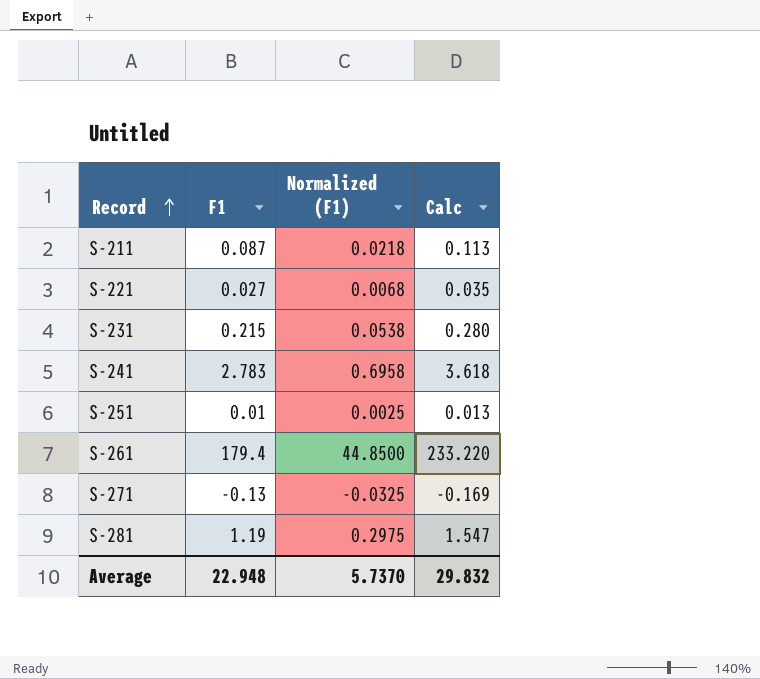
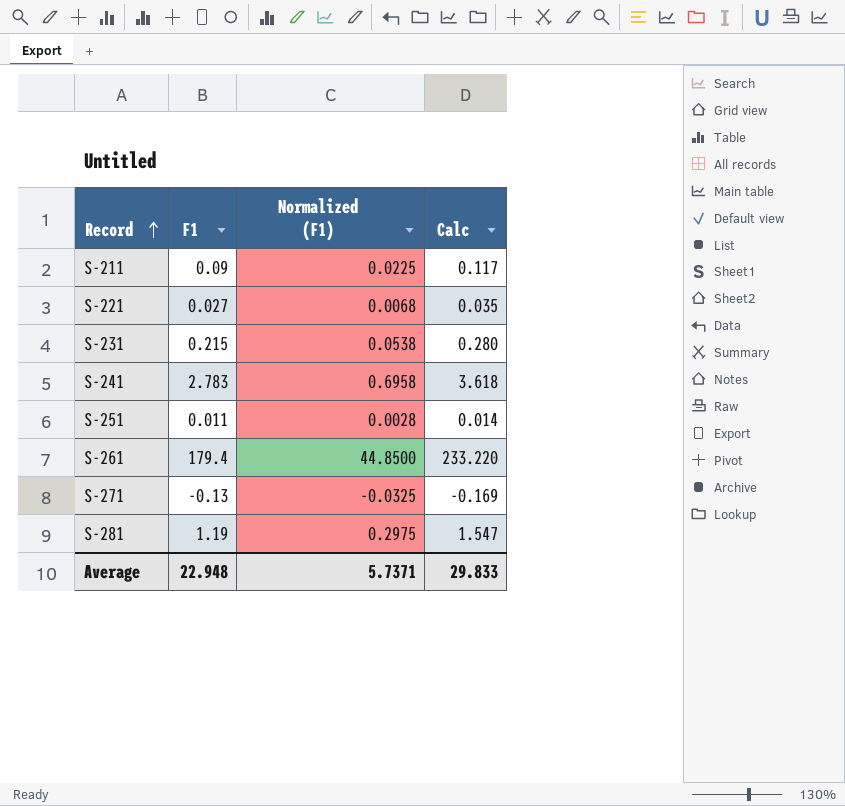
S-211 | F1: 0.087 -> 0.09
S-211 | Normalized (F1): 0.0218 -> 0.0225
S-211 | Calc: 0.113 -> 0.117
S-251 | F1: 0.01 -> 0.011
S-251 | Normalized (F1): 0.0025 -> 0.0028
S-251 | Calc: 0.013 -> 0.014
Average | Normalized (F1): 5.7370 -> 5.7371
Average | Calc: 29.832 -> 29.833

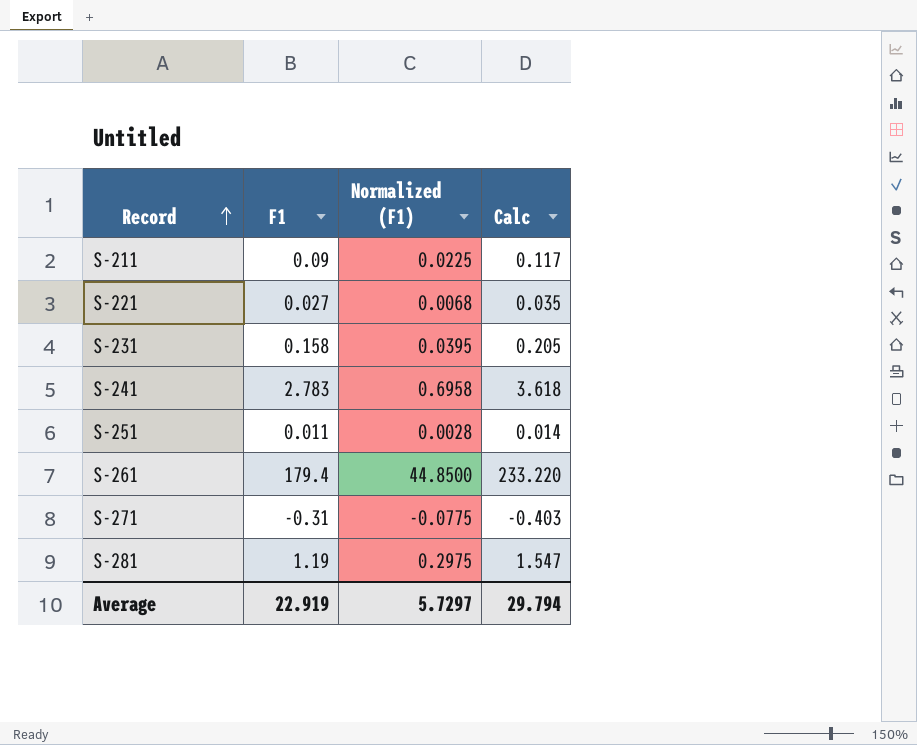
S-231 | F1: 0.215 -> 0.158
S-231 | Normalized (F1): 0.0538 -> 0.0395
S-231 | Calc: 0.280 -> 0.205
S-271 | F1: -0.13 -> -0.31
S-271 | Normalized (F1): -0.0325 -> -0.0775
S-271 | Calc: -0.169 -> -0.403
Average | F1: 22.948 -> 22.919
Average | Normalized (F1): 5.7371 -> 5.7297
Average | Calc: 29.833 -> 29.794

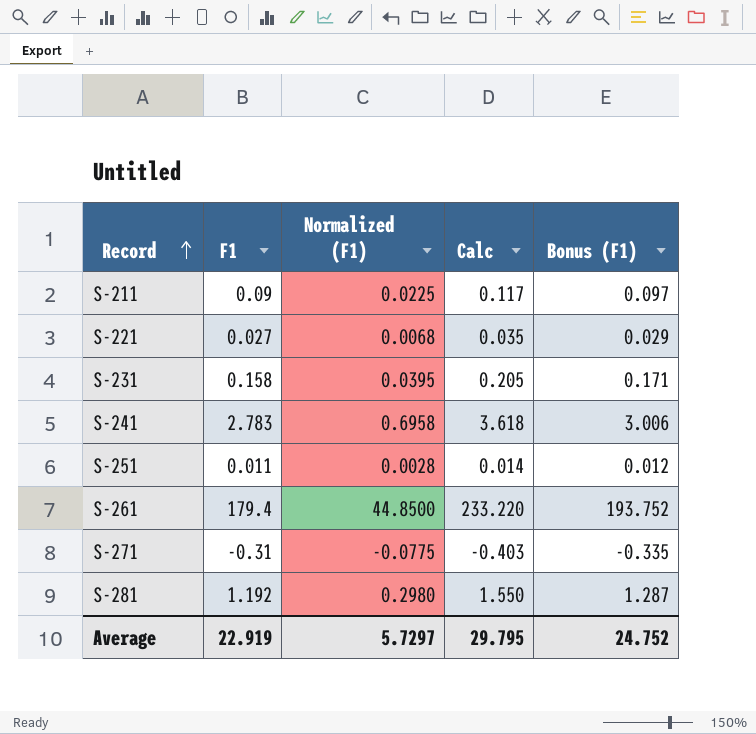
column Bonus (F1) | formula: none -> [F1] * 1.08
S-281 | F1: 1.19 -> 1.192
S-281 | Normalized (F1): 0.2975 -> 0.2980
S-281 | Calc: 1.547 -> 1.550
Average | Calc: 29.794 -> 29.795

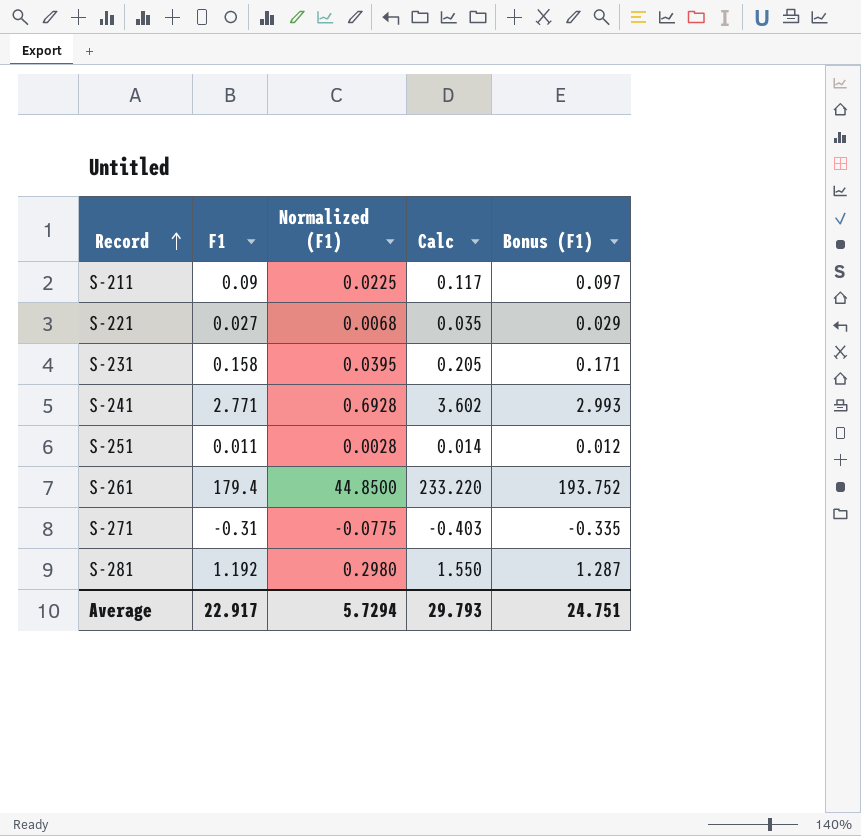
S-241 | F1: 2.783 -> 2.771
S-241 | Normalized (F1): 0.6958 -> 0.6928
S-241 | Calc: 3.618 -> 3.602
S-241 | Bonus (F1): 3.006 -> 2.993
Average | F1: 22.919 -> 22.917
Average | Normalized (F1): 5.7297 -> 5.7294
Average | Calc: 29.795 -> 29.793
Average | Bonus (F1): 24.752 -> 24.751

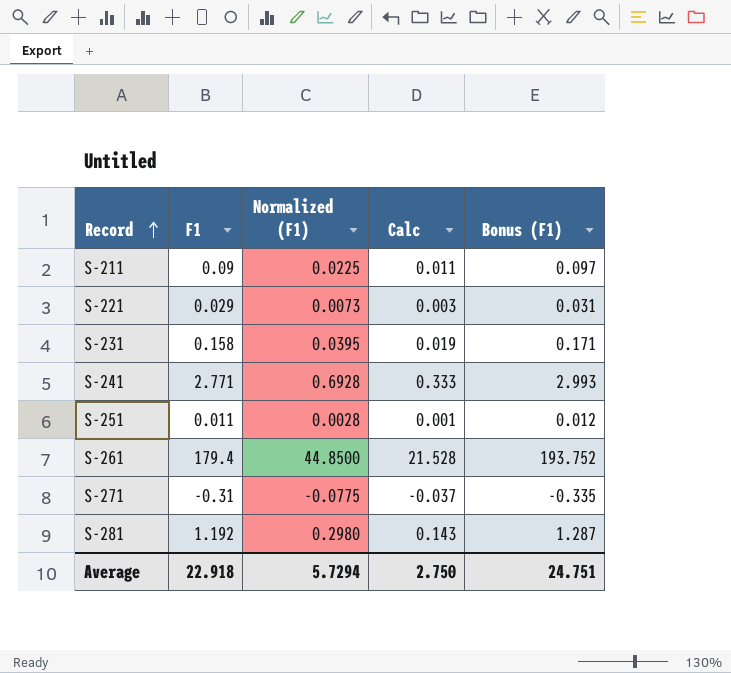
column Calc | formula: [F1] * 1.3 -> [F1] * 0.12
S-221 | F1: 0.027 -> 0.029
S-221 | Normalized (F1): 0.0068 -> 0.0073
S-221 | Bonus (F1): 0.029 -> 0.031
Average | F1: 22.917 -> 22.918
Average | Calc: 29.793 -> 2.750

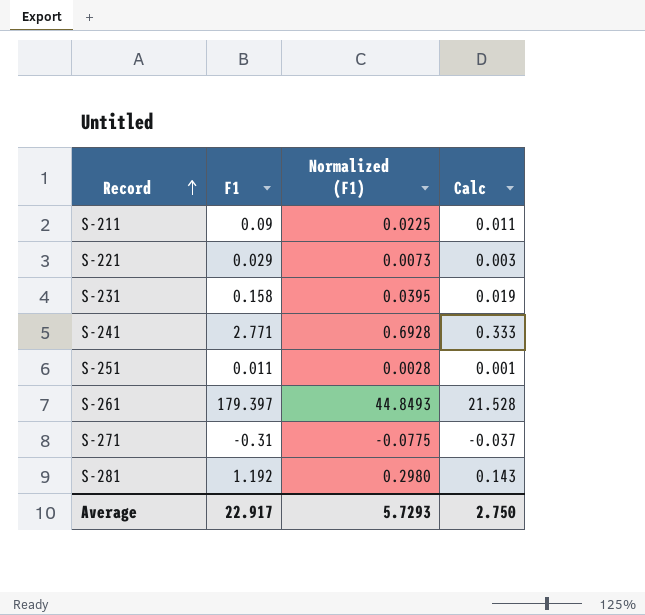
column Bonus (F1) | formula: [F1] * 1.08 -> none
S-261 | F1: 179.4 -> 179.397
S-261 | Normalized (F1): 44.8500 -> 44.8493
Average | F1: 22.918 -> 22.917
Average | Normalized (F1): 5.7294 -> 5.7293

